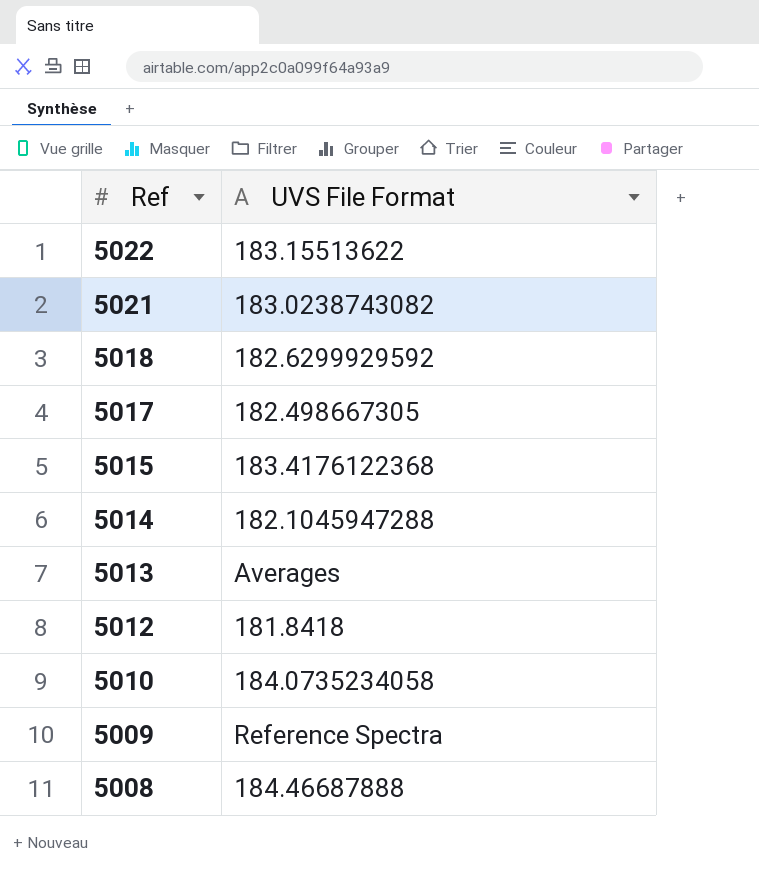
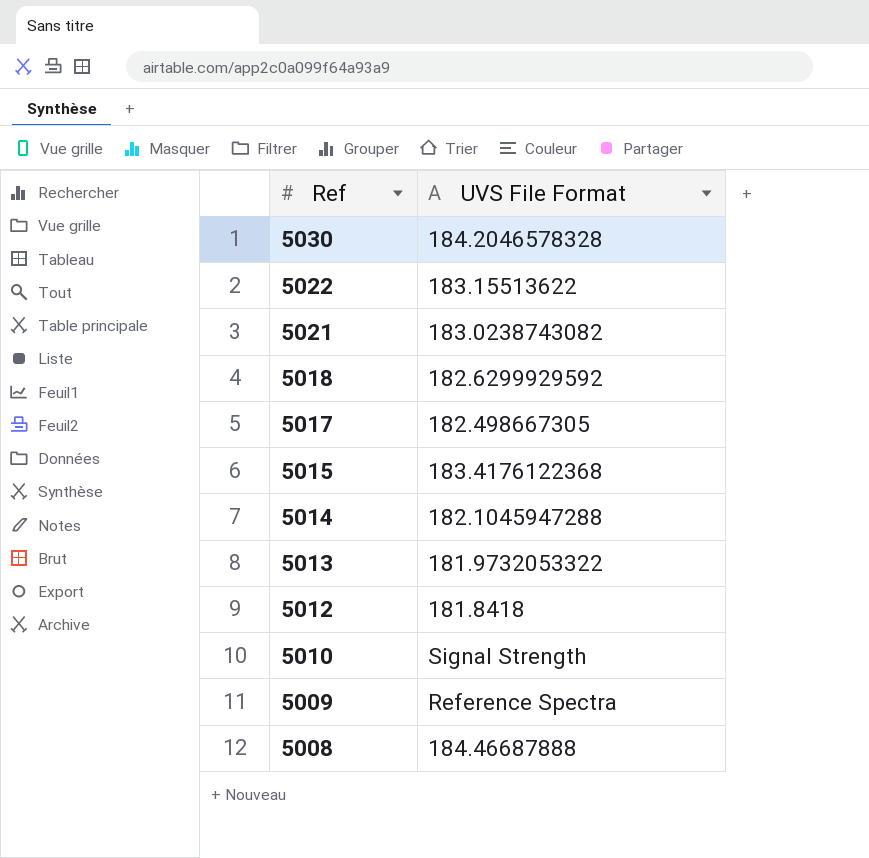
row 5030: none -> 184.2046578328
5013 | UVS File Format: Averages -> 181.9732053322
5010 | UVS File Format: 184.0735234058 -> Signal Strength

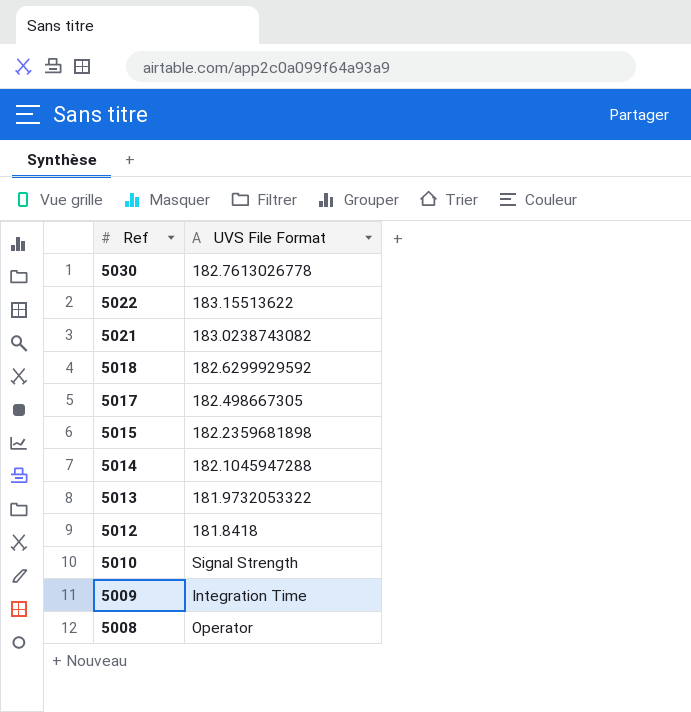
5030 | UVS File Format: 184.2046578328 -> 182.7613026778
5015 | UVS File Format: 183.4176122368 -> 182.2359681898
5009 | UVS File Format: Reference Spectra -> Integration Time
5008 | UVS File Format: 184.46687888 -> Operator

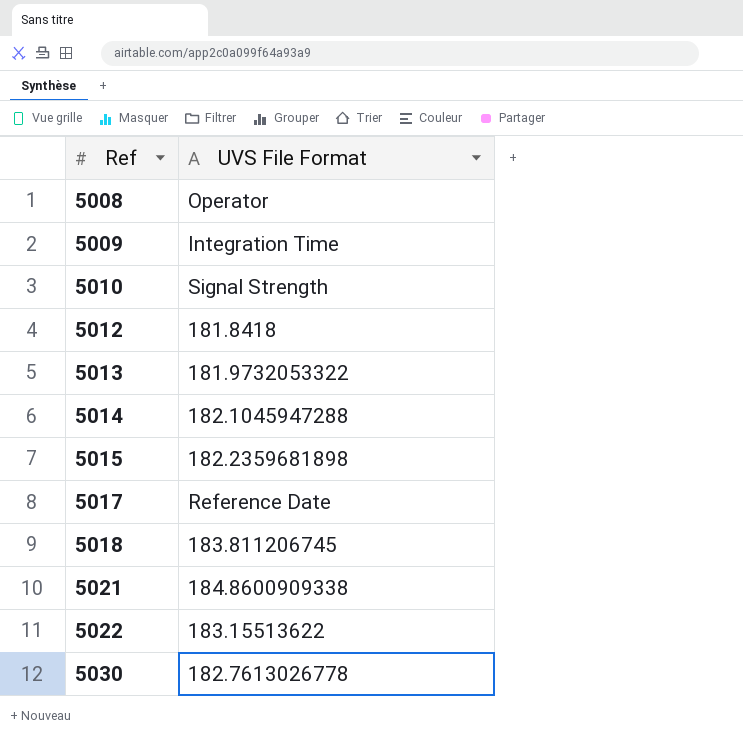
row order: Ref descending -> Ref ascending
5017 | UVS File Format: 182.498667305 -> Reference Date
5018 | UVS File Format: 182.6299929592 -> 183.811206745
5021 | UVS File Format: 183.0238743082 -> 184.8600909338

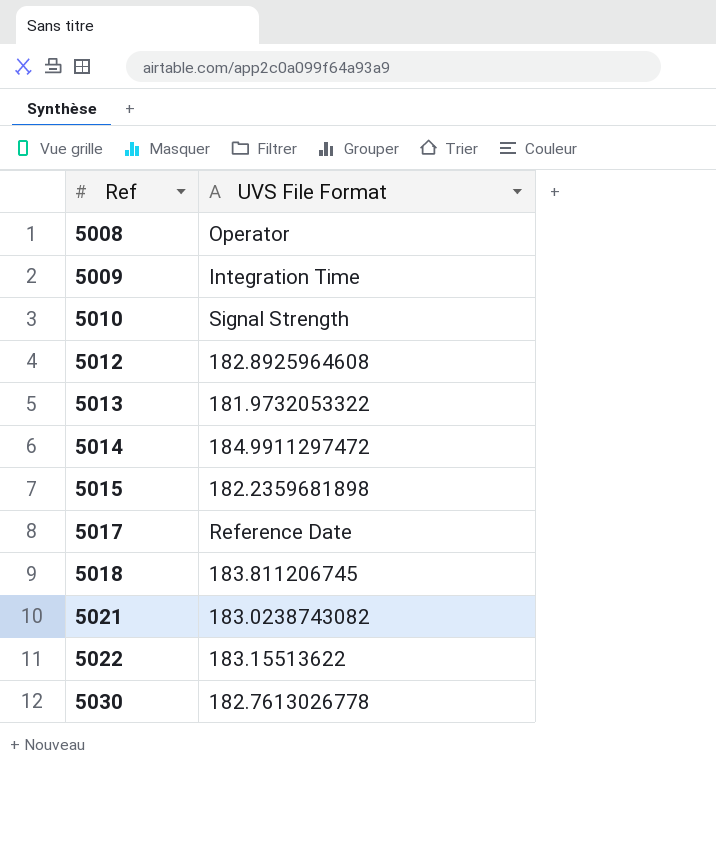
5012 | UVS File Format: 181.8418 -> 182.8925964608
5014 | UVS File Format: 182.1045947288 -> 184.9911297472
5021 | UVS File Format: 184.8600909338 -> 183.0238743082

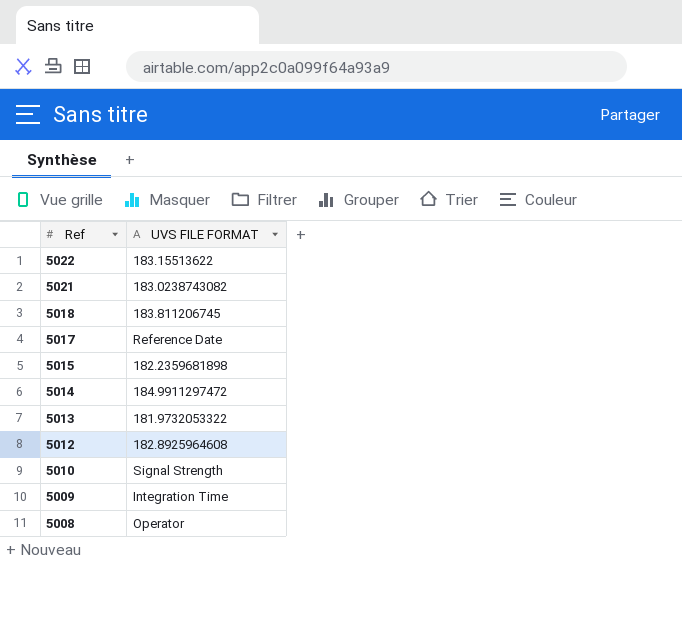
row order: Ref ascending -> Ref descending
column name: UVS File Format -> UVS FILE FORMAT
row 5030: 182.7613026778 -> none

